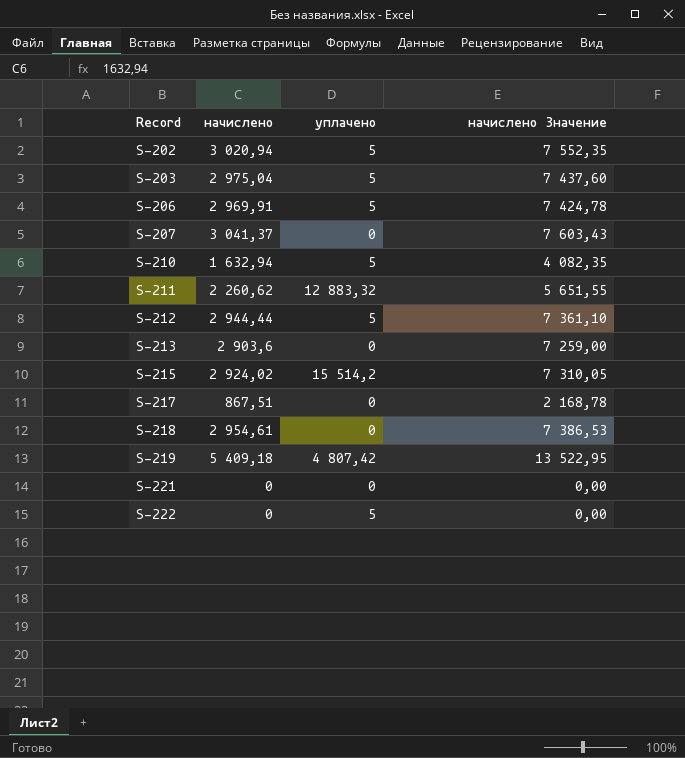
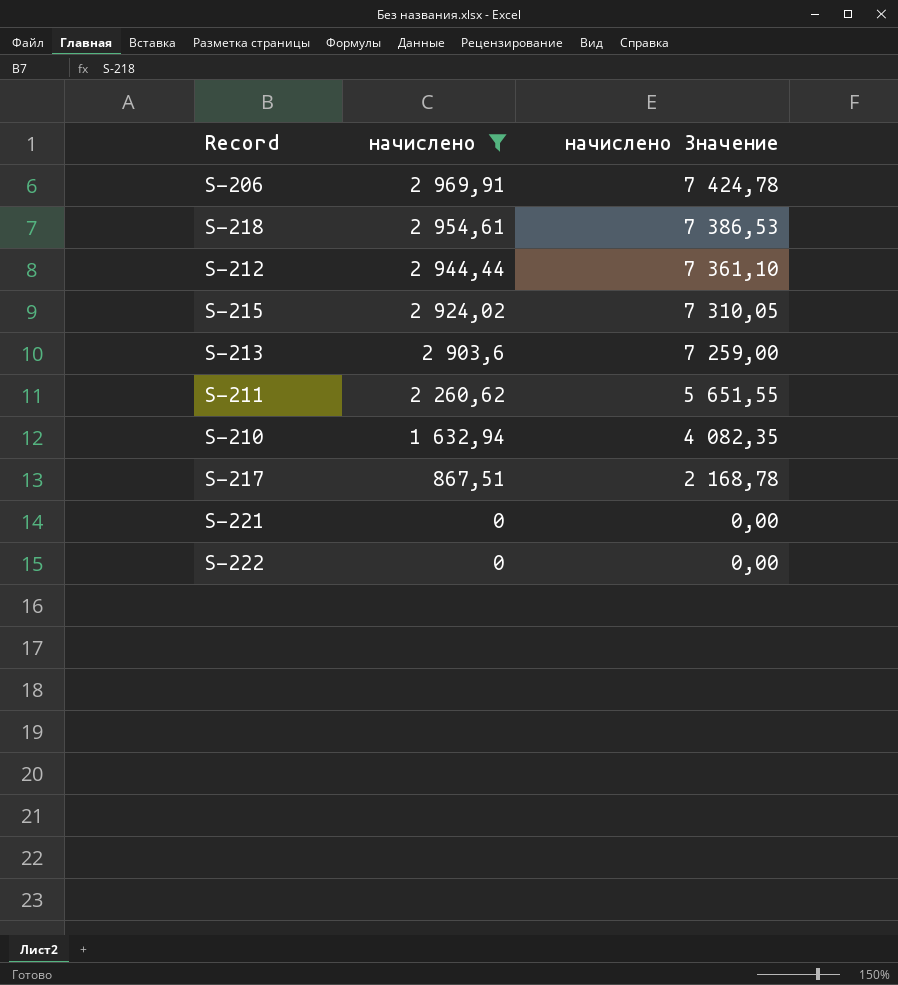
filter: none -> начислено <= 2 969,91
row order: Record ascending -> начислено descending
column уплачено | position: 3 -> none

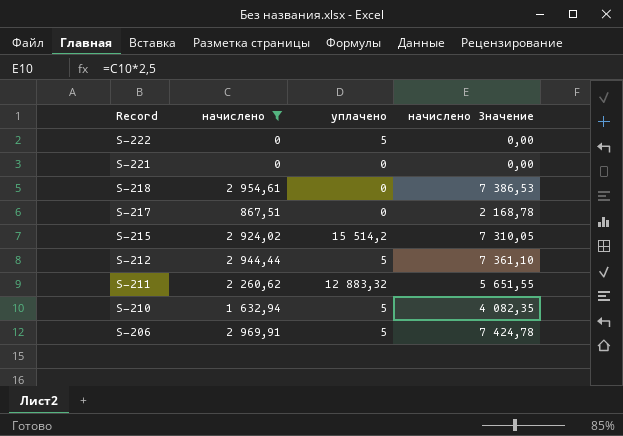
row order: начислено descending -> Record descending
column уплачено | position: none -> 3
row S-213: 2 903,6 | 7 259,00 -> none

